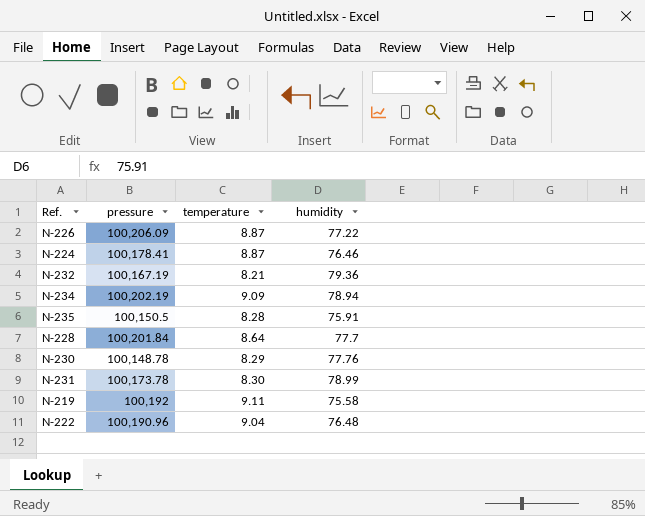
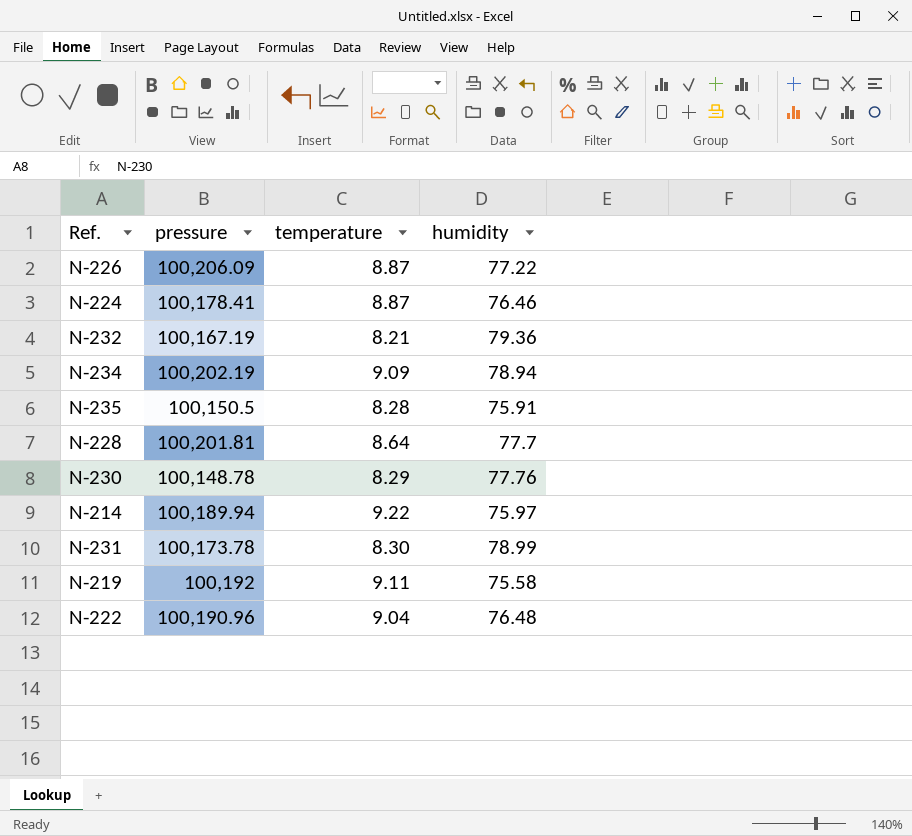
N-228 | pressure: 100,201.84 -> 100,201.81
row N-214: none -> 100,189.94 | 9.22 | 75.97

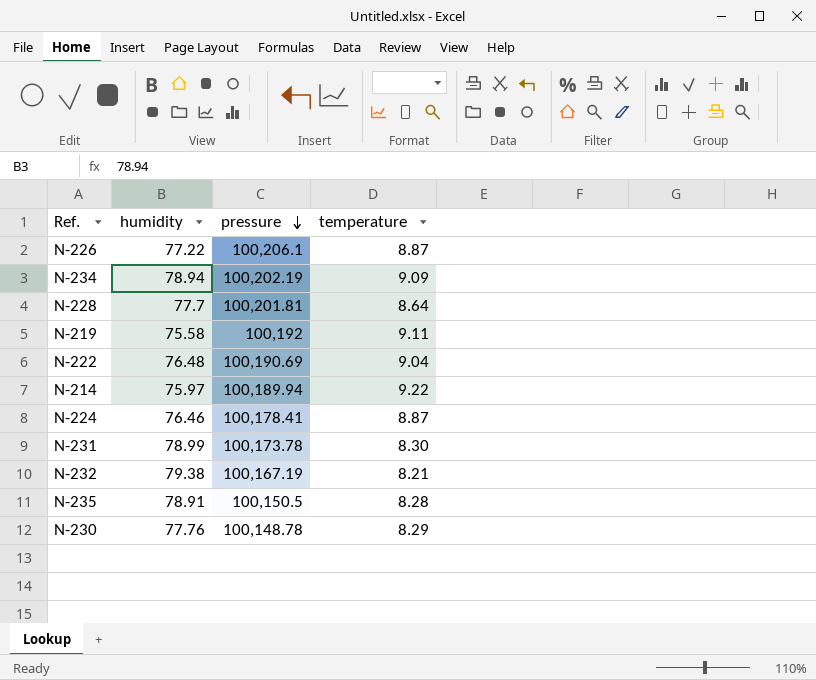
row order: none -> pressure descending
column humidity | position: 4 -> 2
N-226 | pressure: 100,206.09 -> 100,206.1
N-222 | pressure: 100,190.96 -> 100,190.69
N-232 | humidity: 79.36 -> 79.38
N-235 | humidity: 75.91 -> 78.91

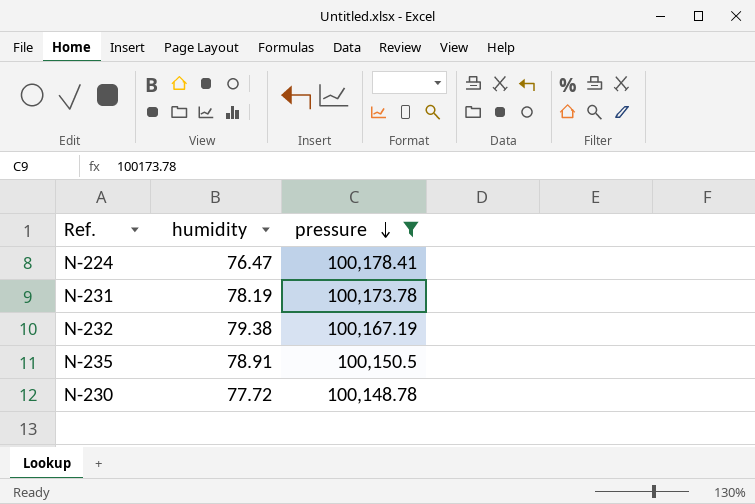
filter: none -> pressure <= 100,178.41
column temperature | position: 4 -> none
N-224 | humidity: 76.46 -> 76.47
N-231 | humidity: 78.99 -> 78.19
N-230 | humidity: 77.76 -> 77.72

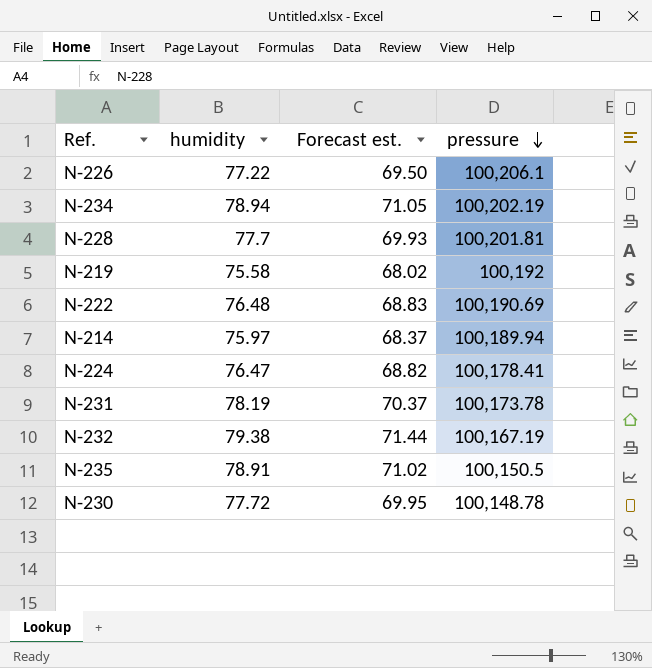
filter: pressure <= 100,178.41 -> none
column Forecast est. | formula: none -> [humidity] * 0.9

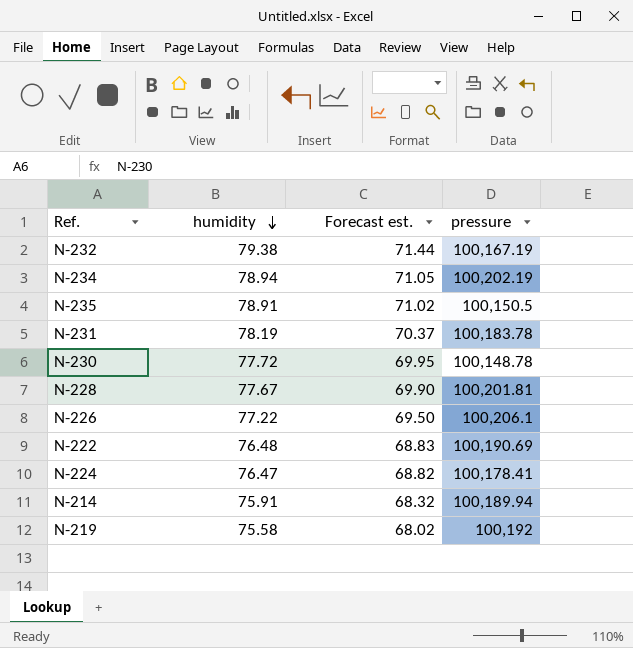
row order: pressure descending -> humidity descending
N-231 | pressure: 100,173.78 -> 100,183.78
N-228 | humidity: 77.7 -> 77.67
N-228 | Forecast est.: 69.93 -> 69.90
N-214 | humidity: 75.97 -> 75.91
N-214 | Forecast est.: 68.37 -> 68.32

